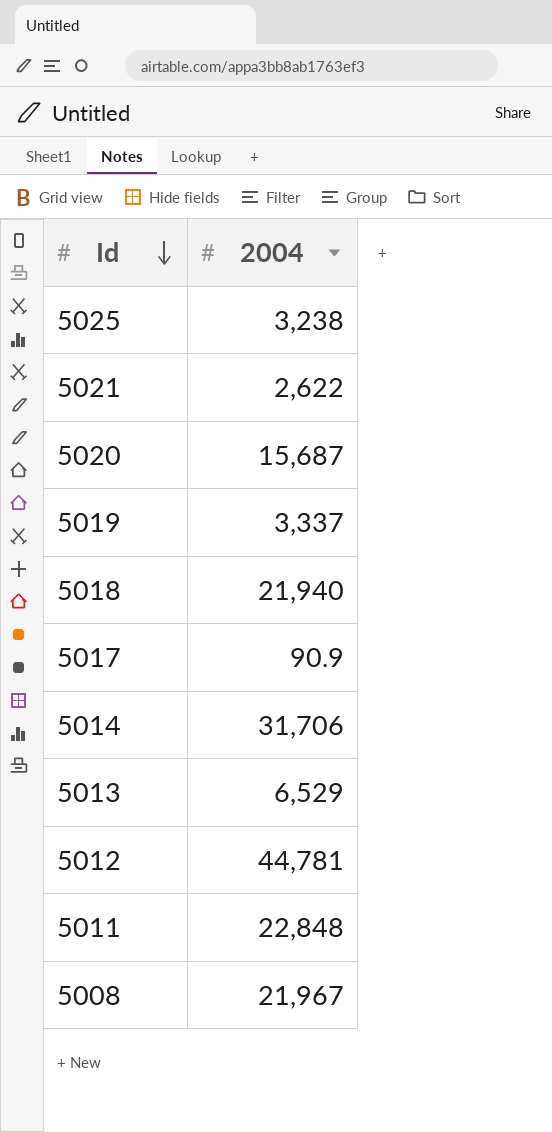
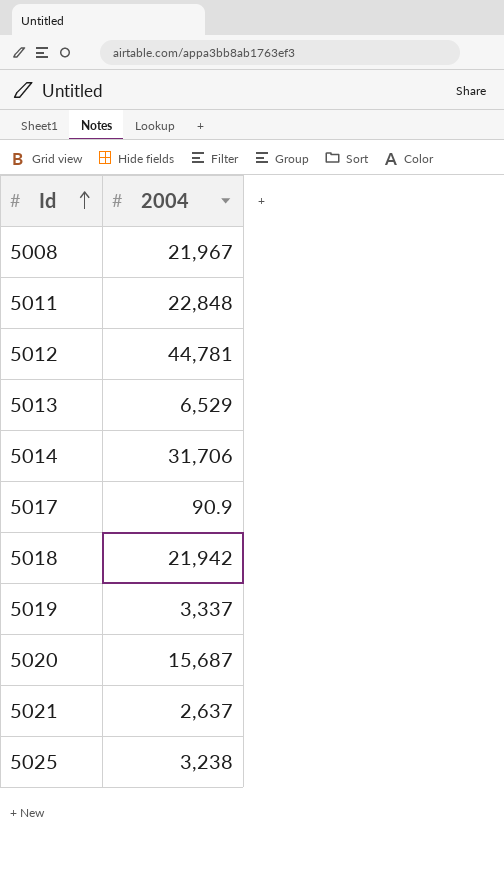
row order: Id descending -> Id ascending
5018 | 2004: 21,940 -> 21,942
5021 | 2004: 2,622 -> 2,637

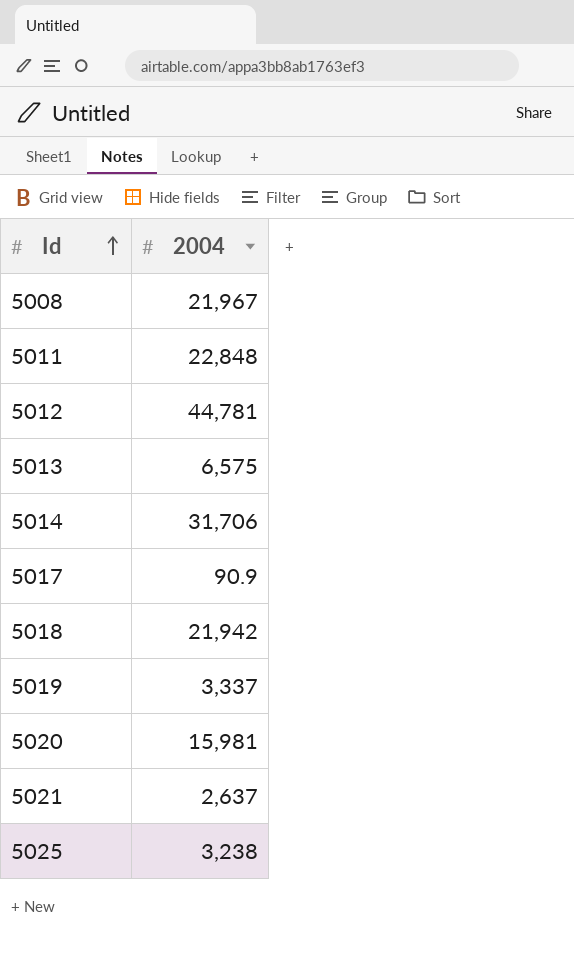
5013 | 2004: 6,529 -> 6,575
5020 | 2004: 15,687 -> 15,981

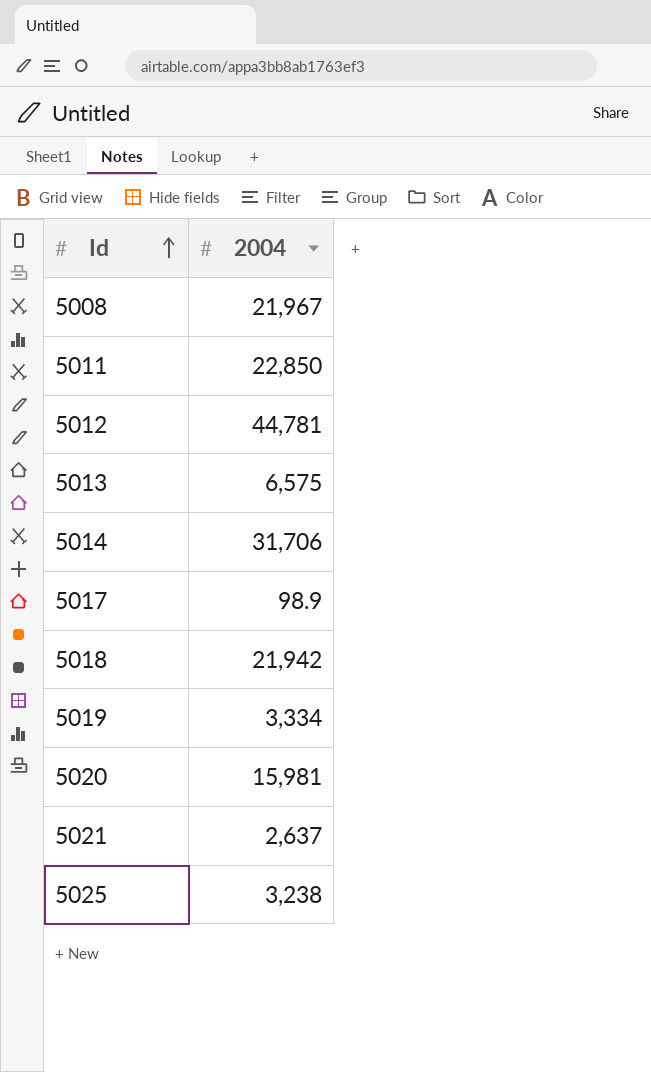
5011 | 2004: 22,848 -> 22,850
5017 | 2004: 90.9 -> 98.9
5019 | 2004: 3,337 -> 3,334

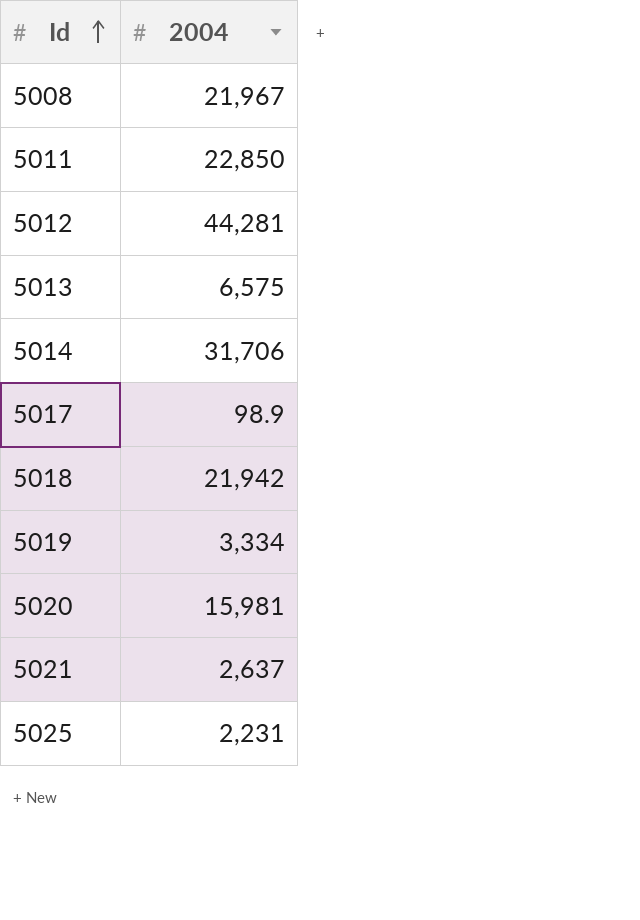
5012 | 2004: 44,781 -> 44,281
5025 | 2004: 3,238 -> 2,231

